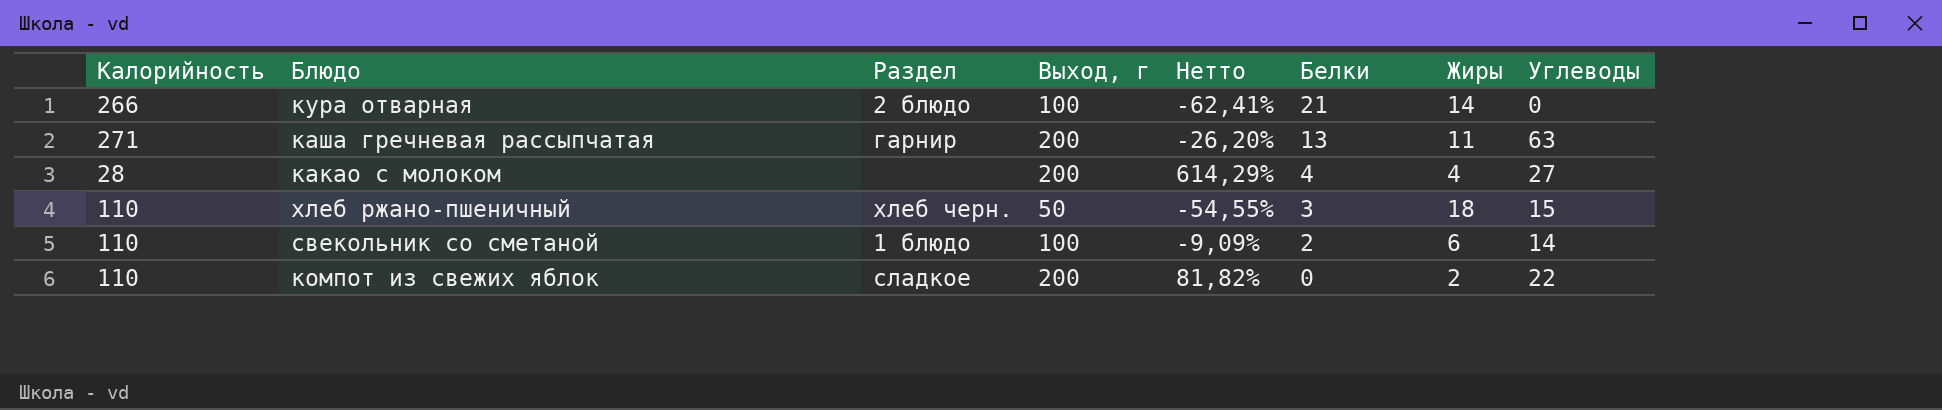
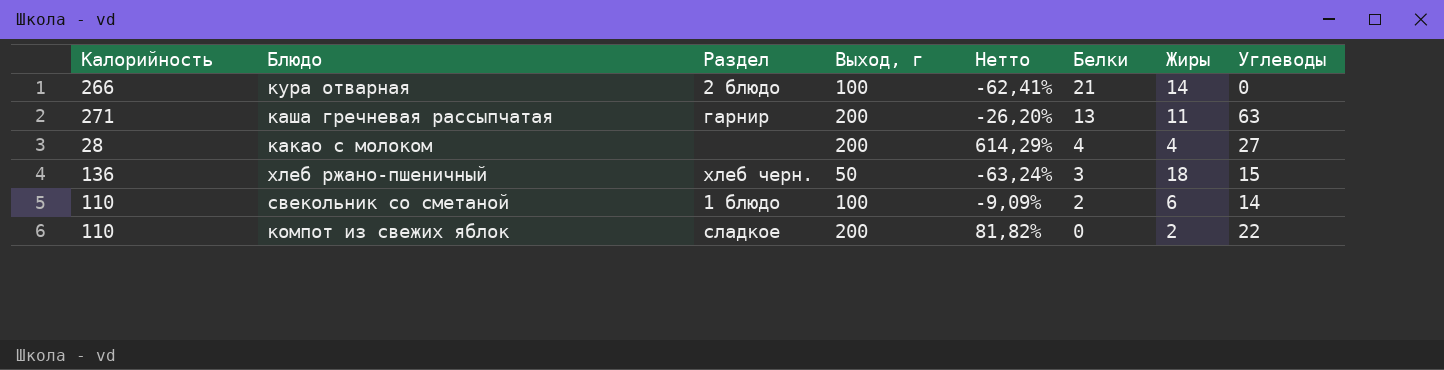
хлеб ржано-пшеничный | Калорийность: 110 -> 136
хлеб ржано-пшеничный | Нетто: -54,55% -> -63,24%

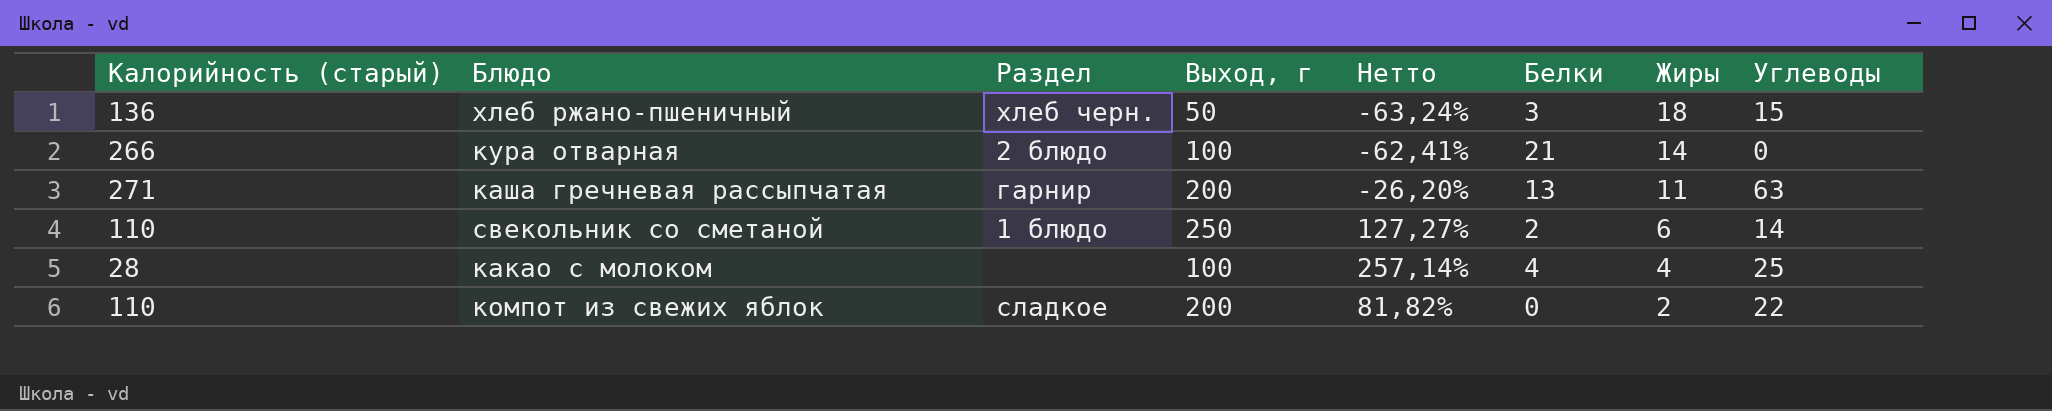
row order: Белки descending -> Жиры descending
column name: Калорийность -> Калорийность (старый)
свекольник со сметаной | Выход, г: 100 -> 250
свекольник со сметаной | Нетто: -9,09% -> 127,27%
какао с молоком | Выход, г: 200 -> 100
какао с молоком | Нетто: 614,29% -> 257,14%
какао с молоком | Углеводы: 27 -> 25

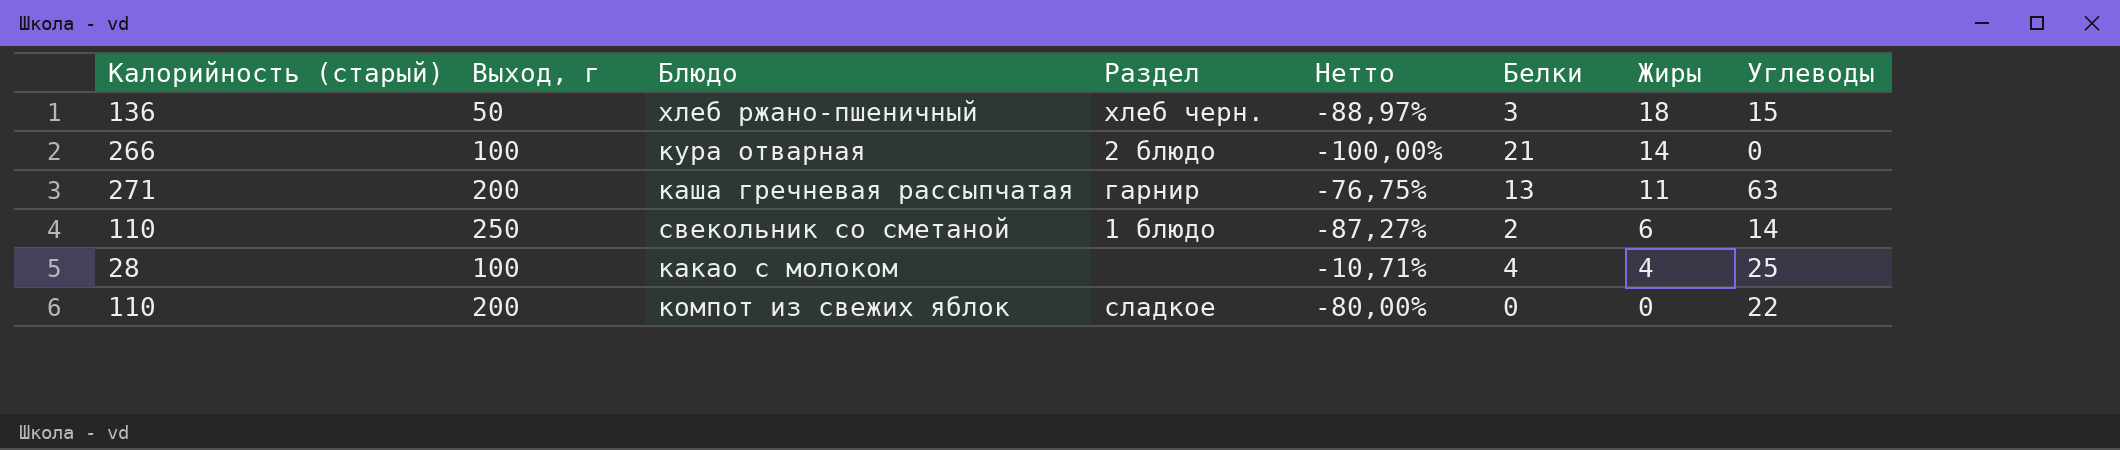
column Выход, г | position: 4 -> 2
column Нетто | formula: ([Выход, г] - [Калорийность (старый)]) / [Калорийность (старый)] -> ([Углеводы] - [Калорийность (старый)]) / [Калорийность (старый)]
компот из свежих яблок | Жиры: 2 -> 0

